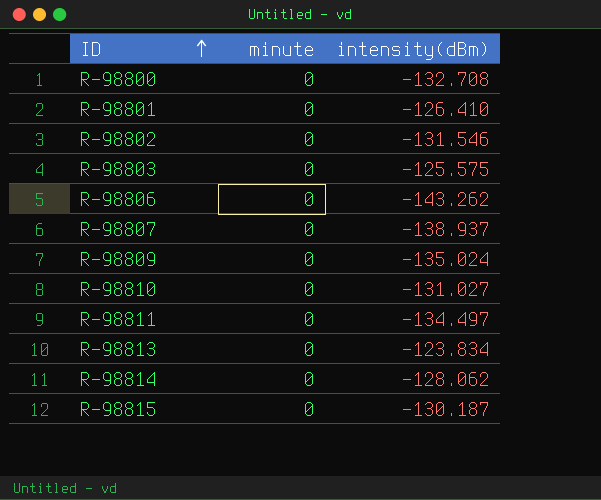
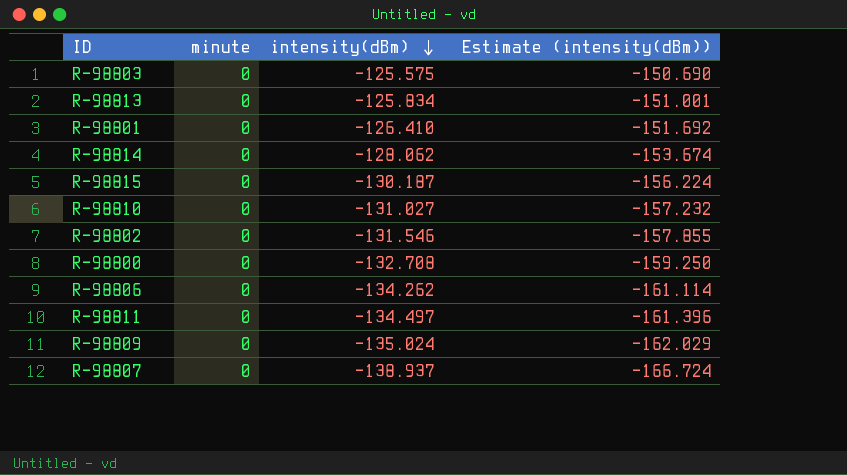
row order: ID ascending -> intensity(dBm) descending
column Estimate (intensity(dBm)) | formula: none -> [intensity(dBm)] * 1.2
R-98813 | intensity(dBm): -123.834 -> -125.834
R-98806 | intensity(dBm): -143.262 -> -134.262

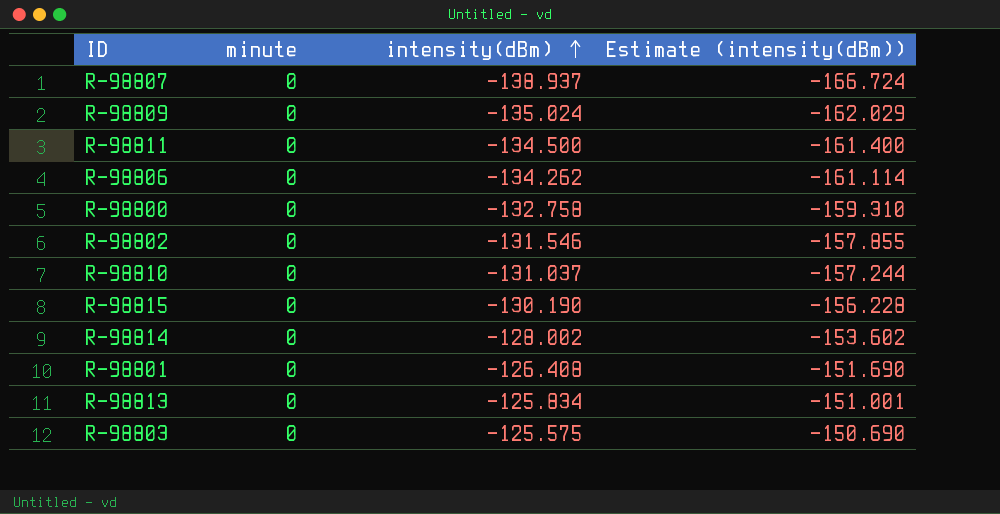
row order: intensity(dBm) descending -> intensity(dBm) ascending
R-98811 | intensity(dBm): -134.497 -> -134.500
R-98811 | Estimate (intensity(dBm)): -161.396 -> -161.400
R-98800 | intensity(dBm): -132.708 -> -132.758
R-98800 | Estimate (intensity(dBm)): -159.250 -> -159.310
R-98810 | intensity(dBm): -131.027 -> -131.037
R-98810 | Estimate (intensity(dBm)): -157.232 -> -157.244
R-98815 | intensity(dBm): -130.187 -> -130.190
R-98815 | Estimate (intensity(dBm)): -156.224 -> -156.228
R-98814 | intensity(dBm): -128.062 -> -128.002
R-98814 | Estimate (intensity(dBm)): -153.674 -> -153.602
R-98801 | intensity(dBm): -126.410 -> -126.408
R-98801 | Estimate (intensity(dBm)): -151.692 -> -151.690

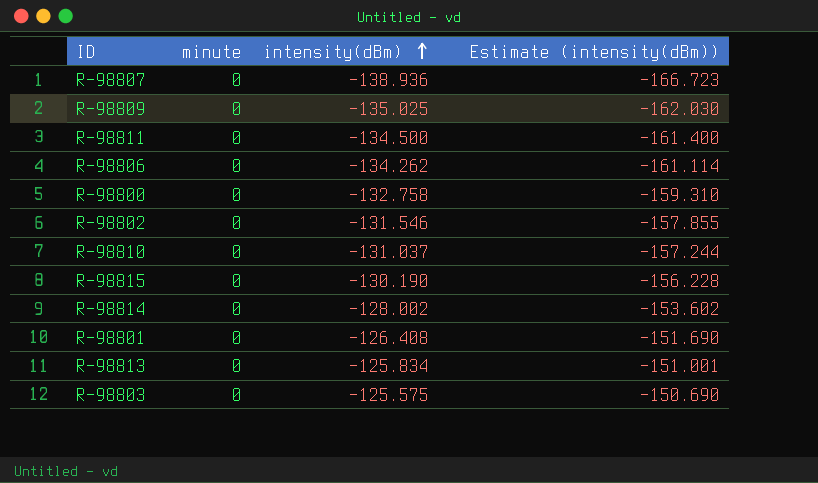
R-98807 | intensity(dBm): -138.937 -> -138.936
R-98807 | Estimate (intensity(dBm)): -166.724 -> -166.723
R-98809 | intensity(dBm): -135.024 -> -135.025
R-98809 | Estimate (intensity(dBm)): -162.029 -> -162.030

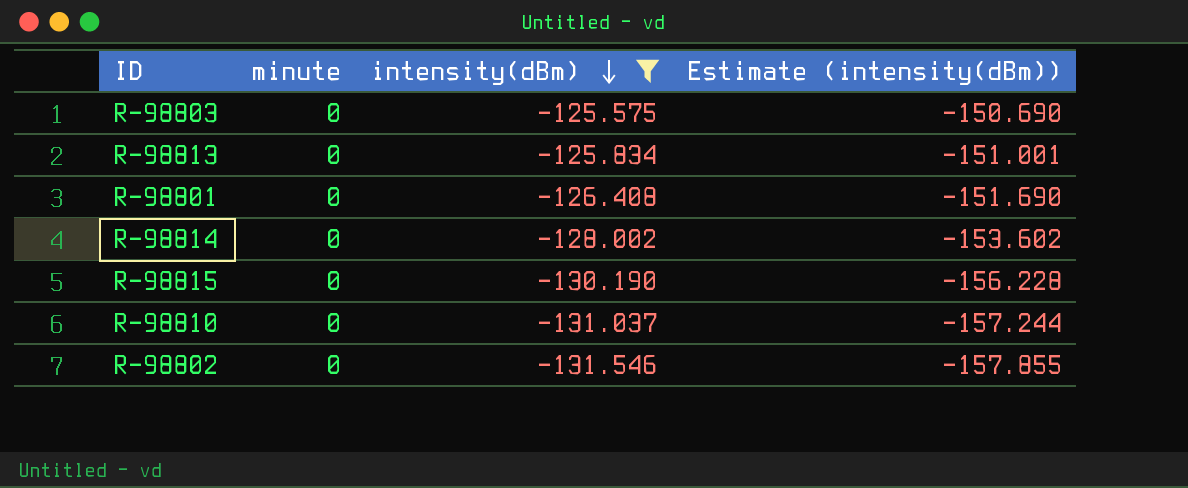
filter: none -> intensity(dBm) >= -131.546
row order: intensity(dBm) ascending -> intensity(dBm) descending

